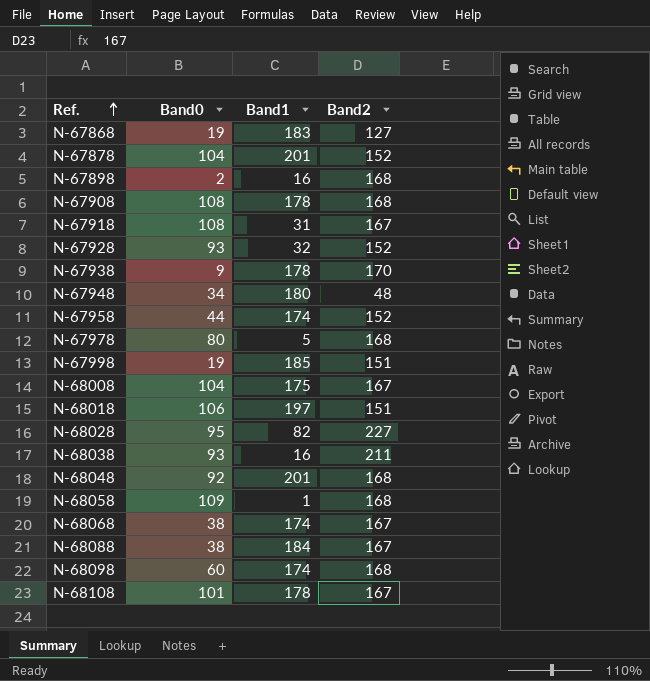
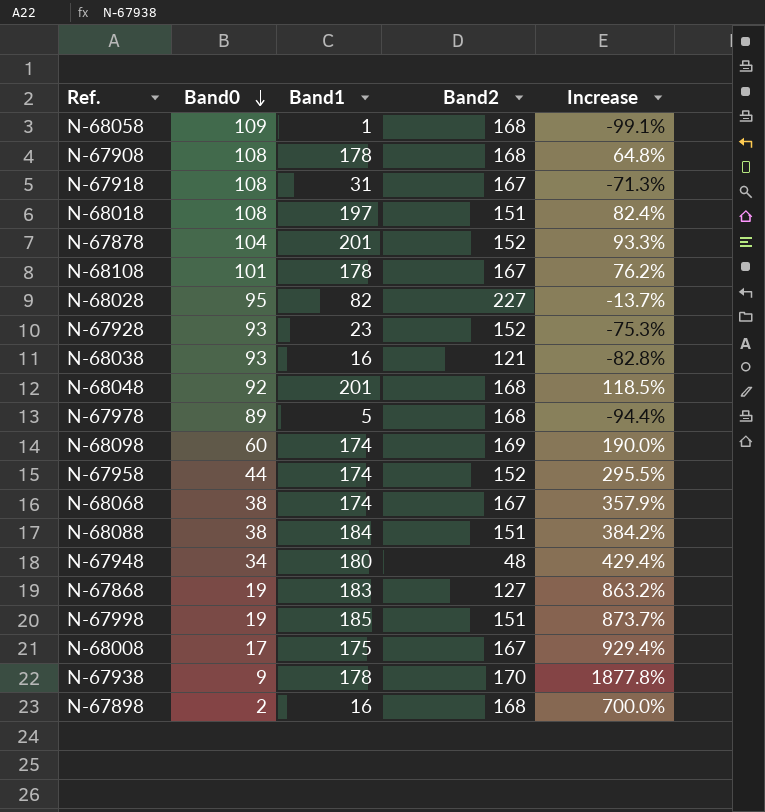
row order: Ref. ascending -> Band0 descending
column Increase | formula: none -> ([Band1] - [Band0]) / [Band0]
N-68018 | Band0: 106 -> 108
N-67928 | Band1: 32 -> 23
N-68038 | Band2: 211 -> 121
N-67978 | Band0: 80 -> 89
N-68098 | Band2: 168 -> 169
N-68088 | Band2: 167 -> 151
N-68008 | Band0: 104 -> 17

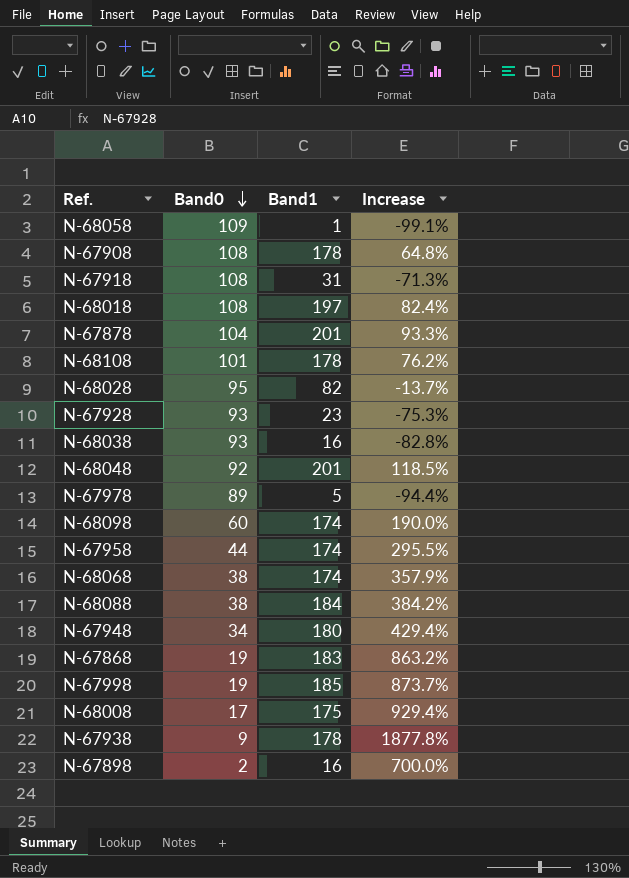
column Band2 | position: 4 -> none

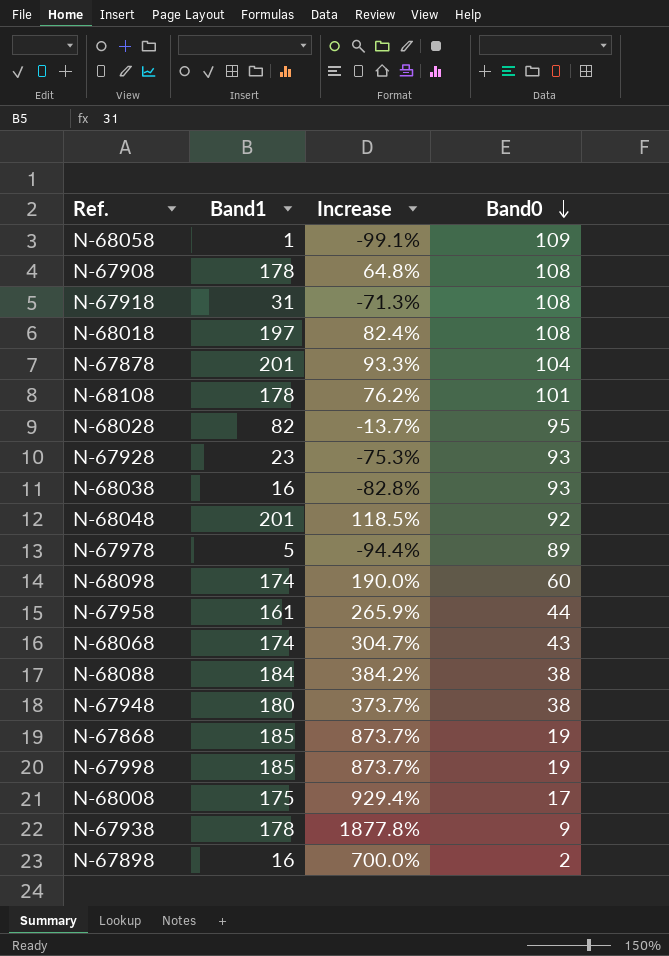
column Band0 | position: 2 -> 4
N-67958 | Band1: 174 -> 161
N-67958 | Increase: 295.5% -> 265.9%
N-68068 | Increase: 357.9% -> 304.7%
N-68068 | Band0: 38 -> 43
N-67948 | Increase: 429.4% -> 373.7%
N-67948 | Band0: 34 -> 38
N-67868 | Band1: 183 -> 185
N-67868 | Increase: 863.2% -> 873.7%

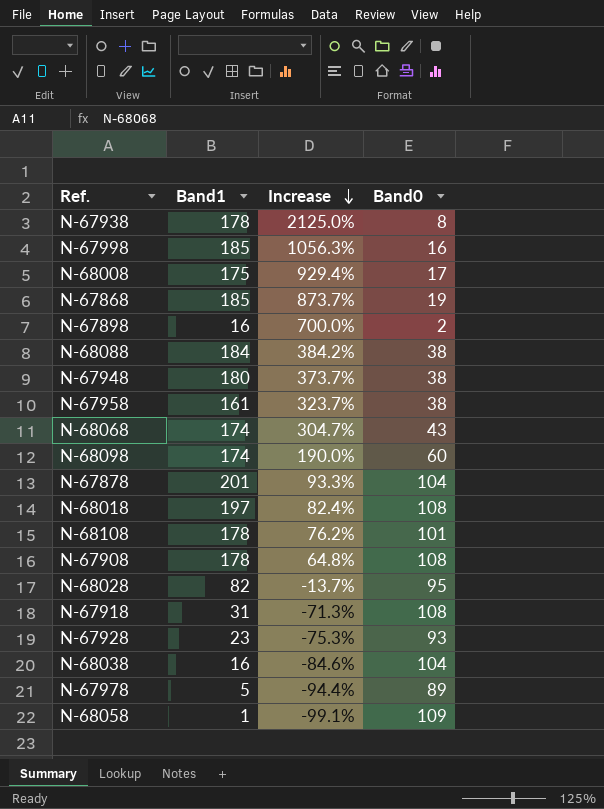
row order: Band0 descending -> Increase descending
row N-68048: 201 | 118.5% | 92 -> none
N-67938 | Increase: 1877.8% -> 2125.0%
N-67938 | Band0: 9 -> 8
N-67998 | Increase: 873.7% -> 1056.3%
N-67998 | Band0: 19 -> 16
N-67958 | Increase: 265.9% -> 323.7%
N-67958 | Band0: 44 -> 38
N-68038 | Increase: -82.8% -> -84.6%
N-68038 | Band0: 93 -> 104

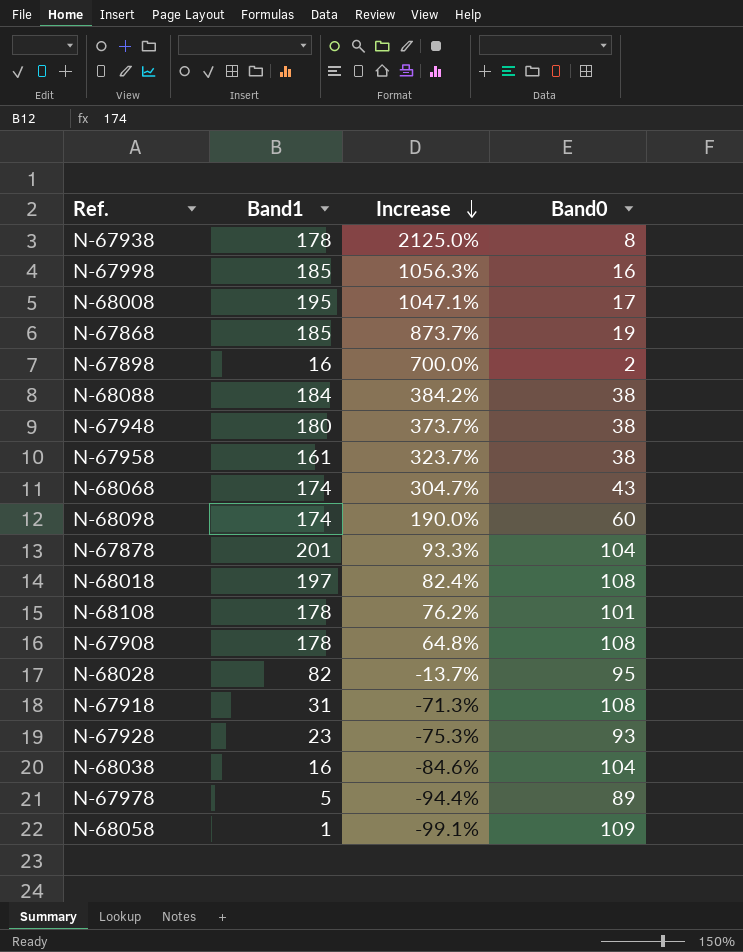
N-68008 | Band1: 175 -> 195
N-68008 | Increase: 929.4% -> 1047.1%

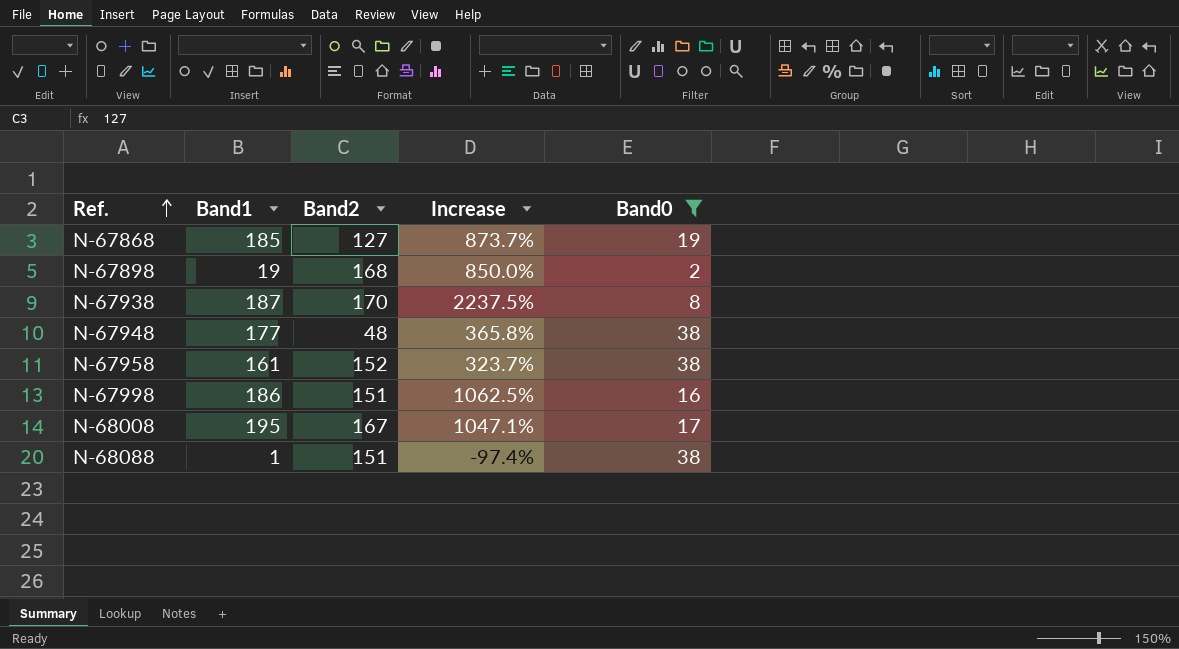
filter: none -> Band0 <= 38
row order: Increase descending -> Ref. ascending
column Band2 | position: none -> 3
N-67898 | Band1: 16 -> 19
N-67898 | Increase: 700.0% -> 850.0%
N-67938 | Band1: 178 -> 187
N-67938 | Increase: 2125.0% -> 2237.5%
N-67948 | Band1: 180 -> 177
N-67948 | Increase: 373.7% -> 365.8%
N-67998 | Band1: 185 -> 186
N-67998 | Increase: 1056.3% -> 1062.5%
N-68088 | Band1: 184 -> 1
N-68088 | Increase: 384.2% -> -97.4%

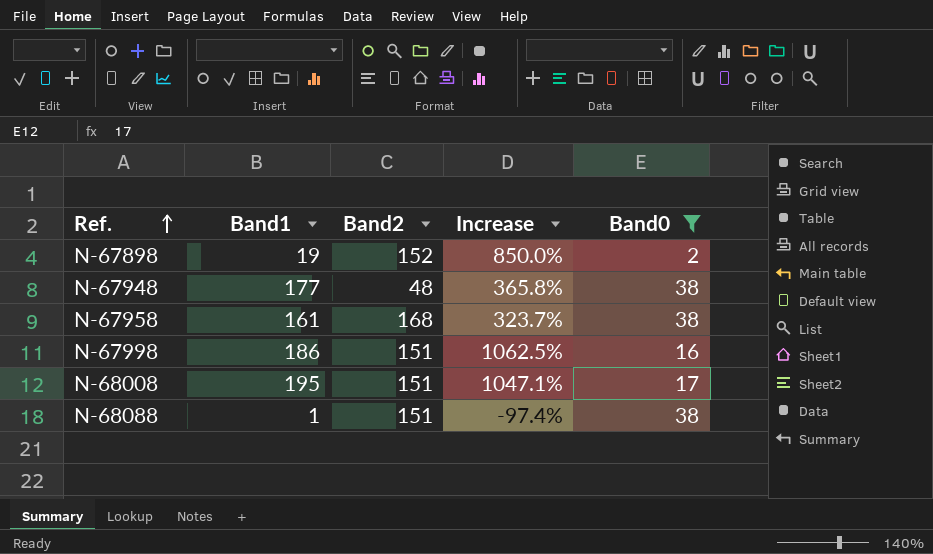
row N-67868: 185 | 127 | 873.7% | 19 -> none
row N-67938: 187 | 170 | 2237.5% | 8 -> none
N-67898 | Band2: 168 -> 152
N-67958 | Band2: 152 -> 168
N-68008 | Band2: 167 -> 151

